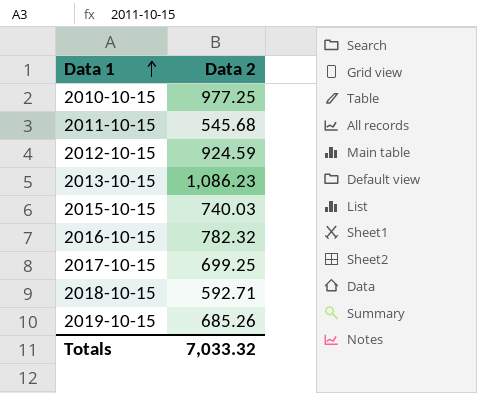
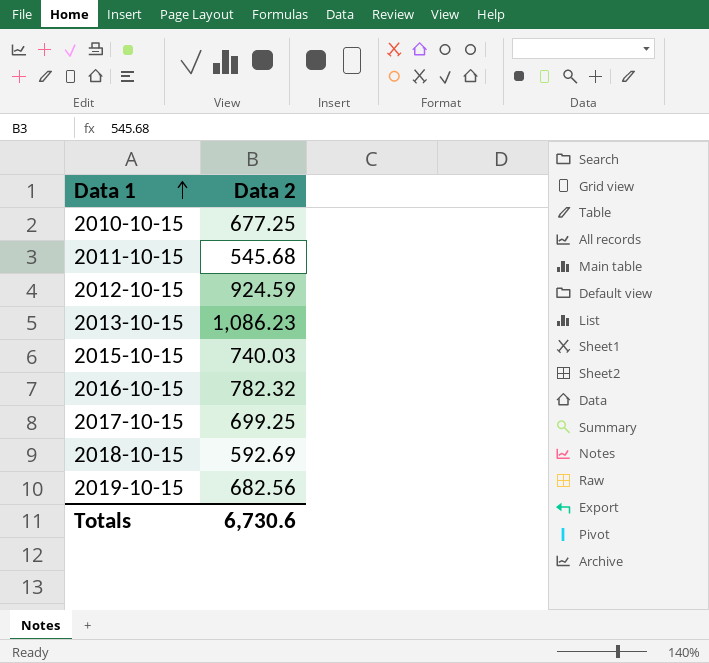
2010-10-15 | Data 2: 977.25 -> 677.25
2018-10-15 | Data 2: 592.71 -> 592.69
2019-10-15 | Data 2: 685.26 -> 682.56
Totals | Data 2: 7,033.32 -> 6,730.6

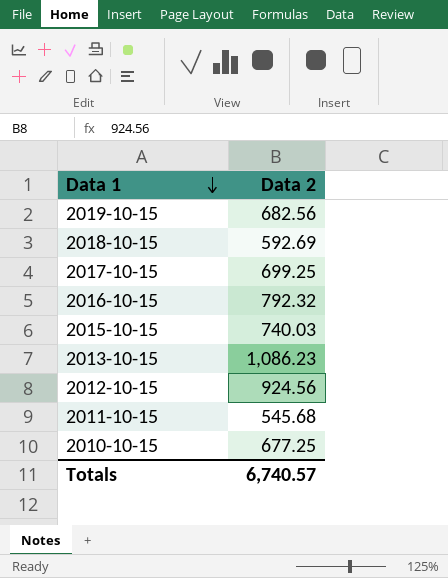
row order: Data 1 ascending -> Data 1 descending
2016-10-15 | Data 2: 782.32 -> 792.32
2012-10-15 | Data 2: 924.59 -> 924.56
Totals | Data 2: 6,730.6 -> 6,740.57

